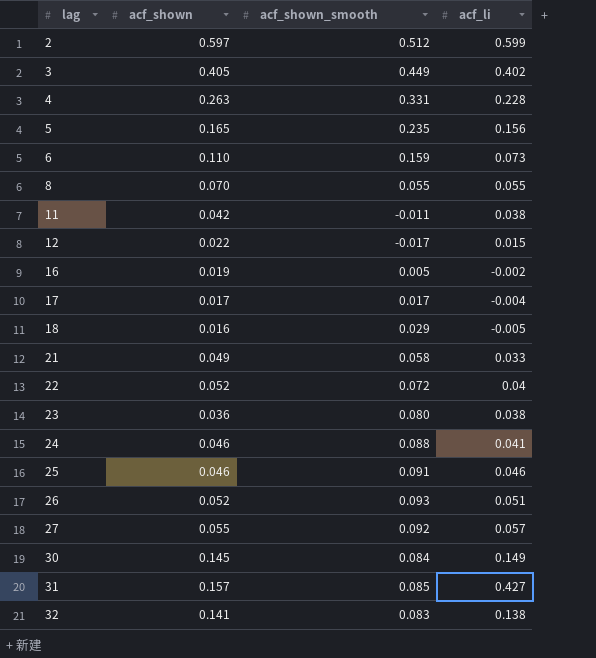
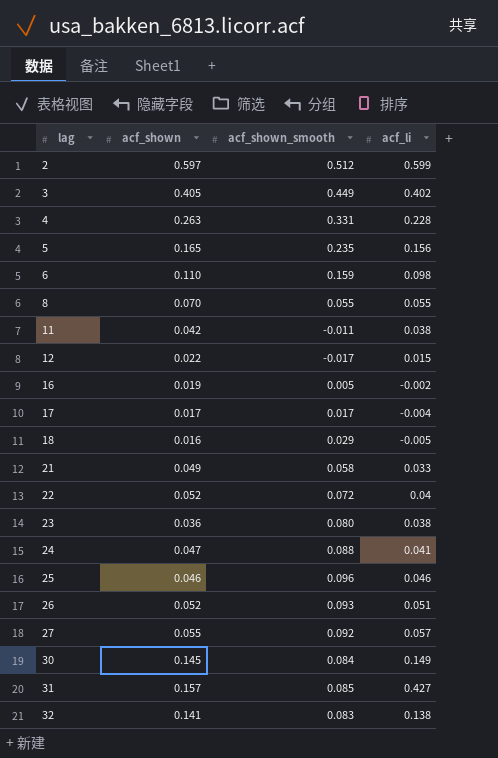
6 | acf_li: 0.073 -> 0.098
24 | acf_shown: 0.046 -> 0.047
25 | acf_shown_smooth: 0.091 -> 0.096

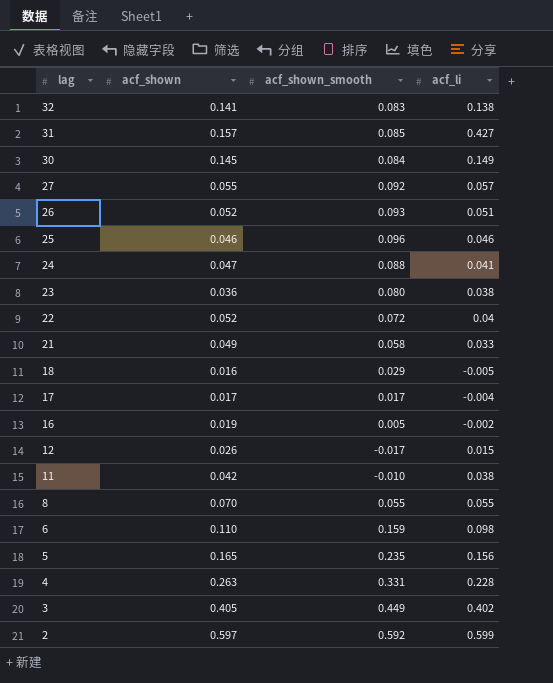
row order: lag ascending -> lag descending
12 | acf_shown: 0.022 -> 0.026
11 | acf_shown_smooth: -0.011 -> -0.010
2 | acf_shown_smooth: 0.512 -> 0.592

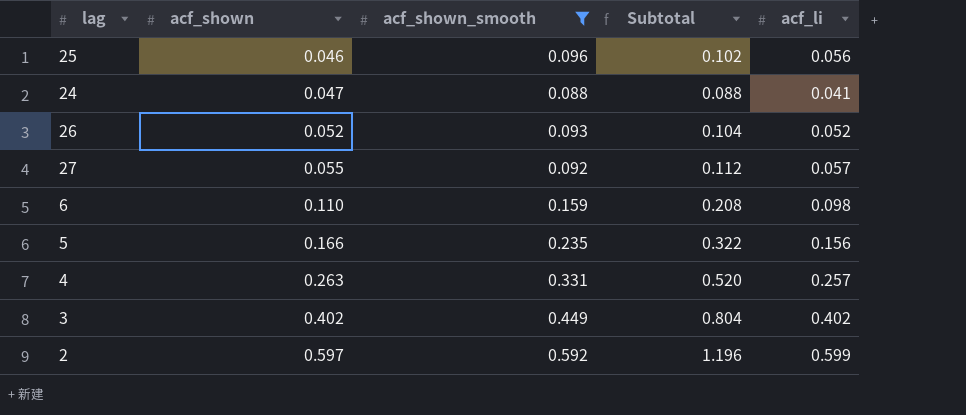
filter: none -> acf_shown_smooth >= 0.088
row order: lag descending -> acf_shown ascending
column Subtotal | formula: none -> [acf_shown] + [acf_li]
25 | acf_li: 0.046 -> 0.056
26 | acf_li: 0.051 -> 0.052
5 | acf_shown: 0.165 -> 0.166
4 | acf_li: 0.228 -> 0.257
3 | acf_shown: 0.405 -> 0.402

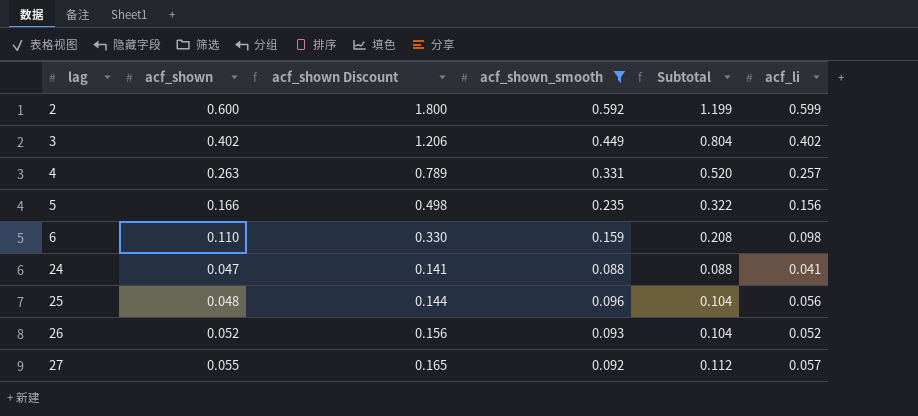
row order: acf_shown ascending -> lag ascending
column acf_shown Discount | formula: none -> [acf_shown] * 3
2 | acf_shown: 0.597 -> 0.600
2 | Subtotal: 1.196 -> 1.199
25 | acf_shown: 0.046 -> 0.048
25 | Subtotal: 0.102 -> 0.104

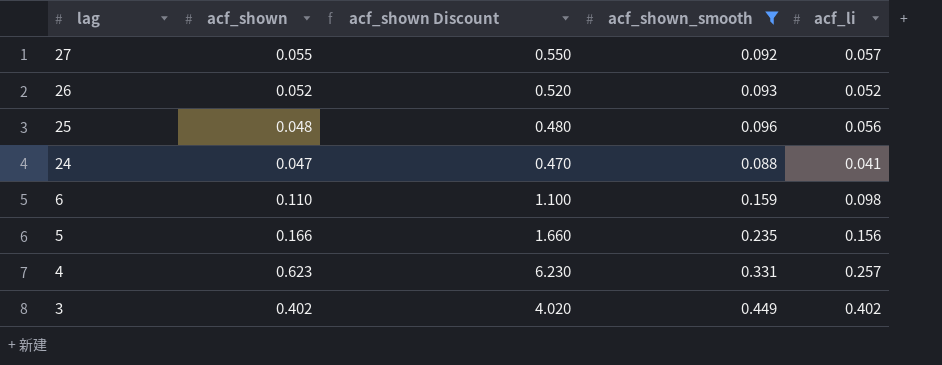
row order: lag ascending -> lag descending
column Subtotal | formula: [acf_shown] + [acf_li] -> none
column acf_shown Discount | formula: [acf_shown] * 3 -> [acf_shown] * 10
row 2: 0.600 | 1.800 | 0.592 | 1.199 | 0.599 -> none
4 | acf_shown: 0.263 -> 0.623

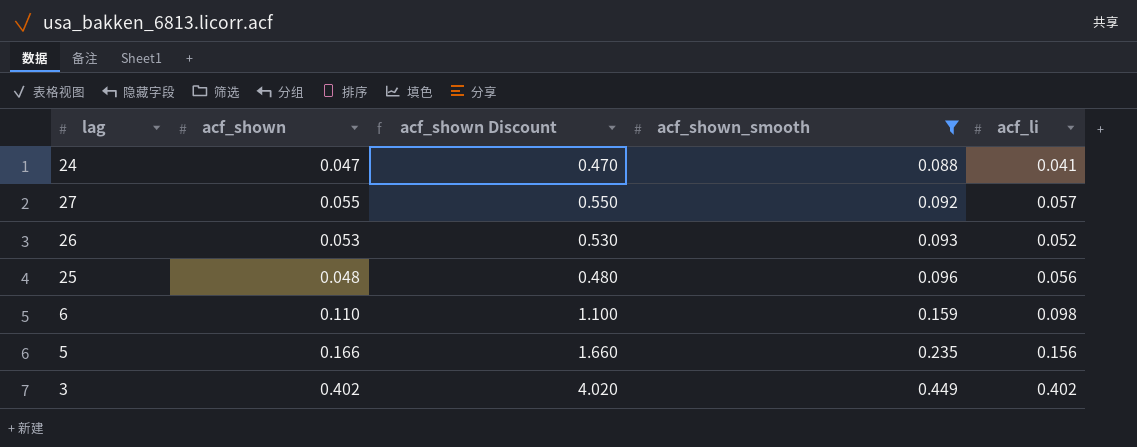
row order: lag descending -> acf_shown_smooth ascending
row 4: 0.623 | 6.230 | 0.331 | 0.257 -> none
26 | acf_shown: 0.052 -> 0.053
26 | acf_shown Discount: 0.520 -> 0.530

